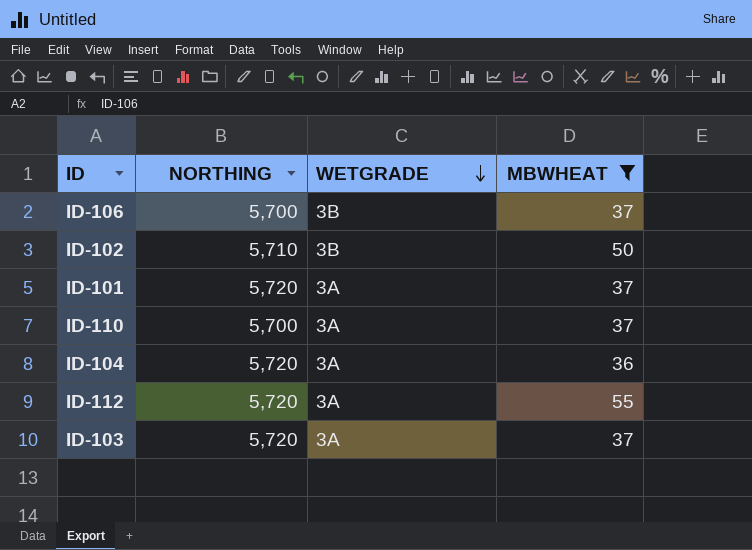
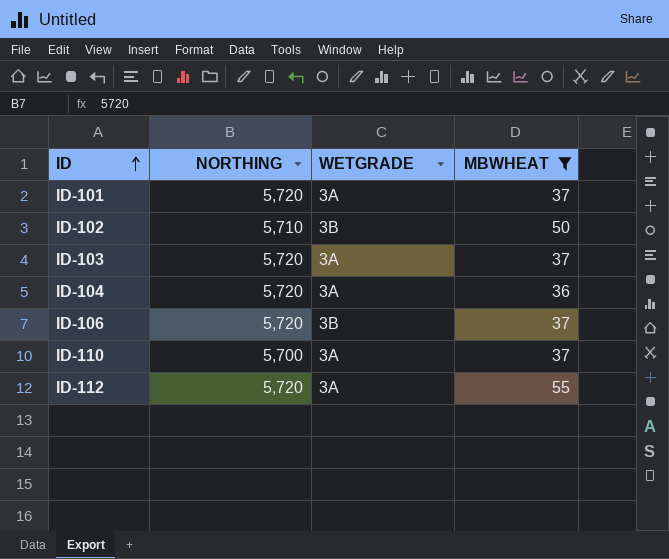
row order: WETGRADE descending -> ID ascending
ID-106 | NORTHING: 5,700 -> 5,720

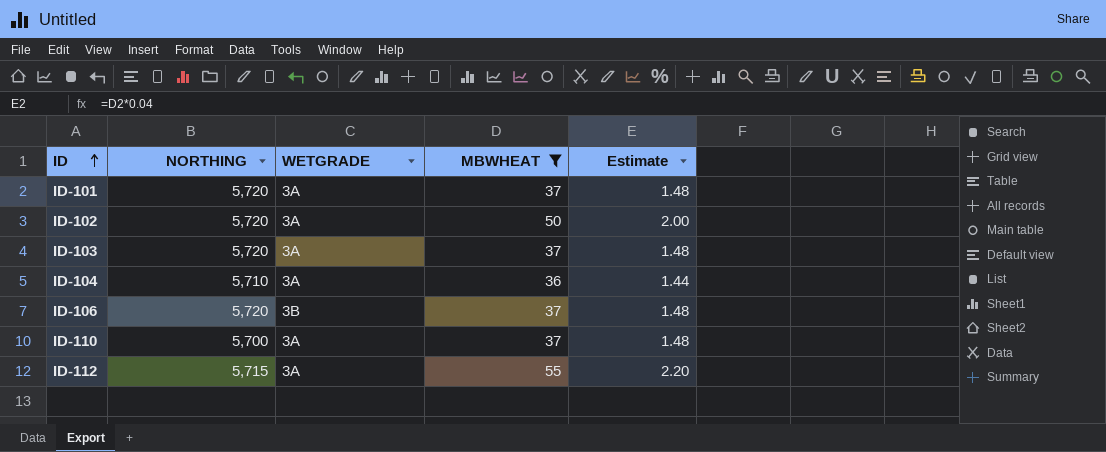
column Estimate | formula: none -> [MBWHEAT] * 0.04
ID-102 | NORTHING: 5,710 -> 5,720
ID-102 | WETGRADE: 3B -> 3A
ID-104 | NORTHING: 5,720 -> 5,710
ID-112 | NORTHING: 5,720 -> 5,715

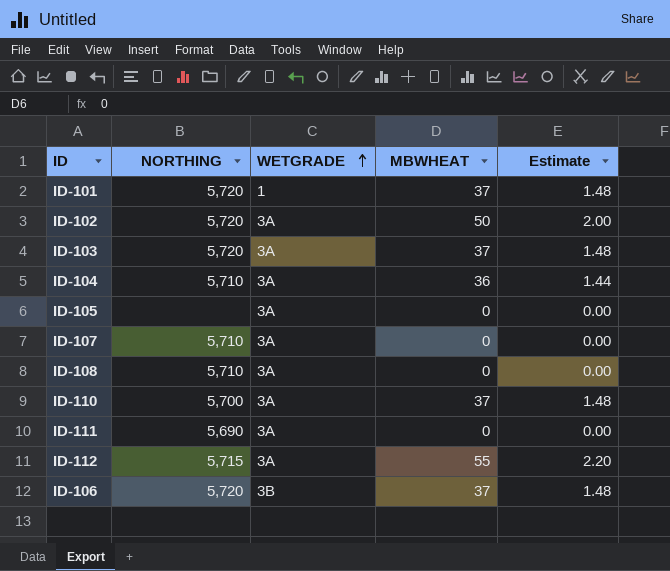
filter: MBWHEAT != 0 -> none
row order: ID ascending -> WETGRADE ascending
ID-101 | WETGRADE: 3A -> 1

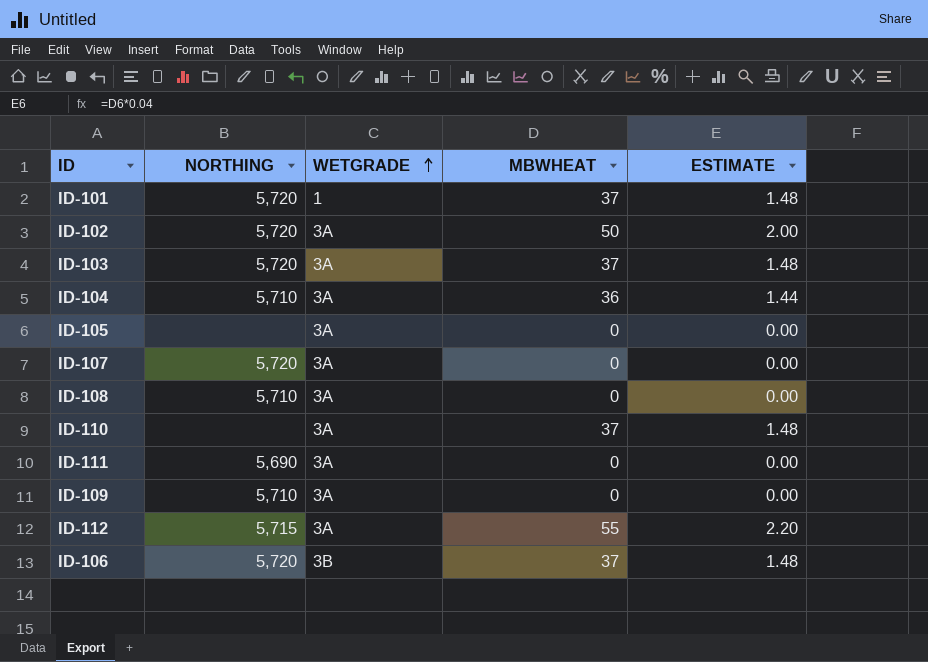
column name: Estimate -> ESTIMATE
ID-107 | NORTHING: 5,710 -> 5,720
ID-110 | NORTHING: 5,700 -> none
row ID-109: none -> 5,710 | 3A | 0 | 0.00

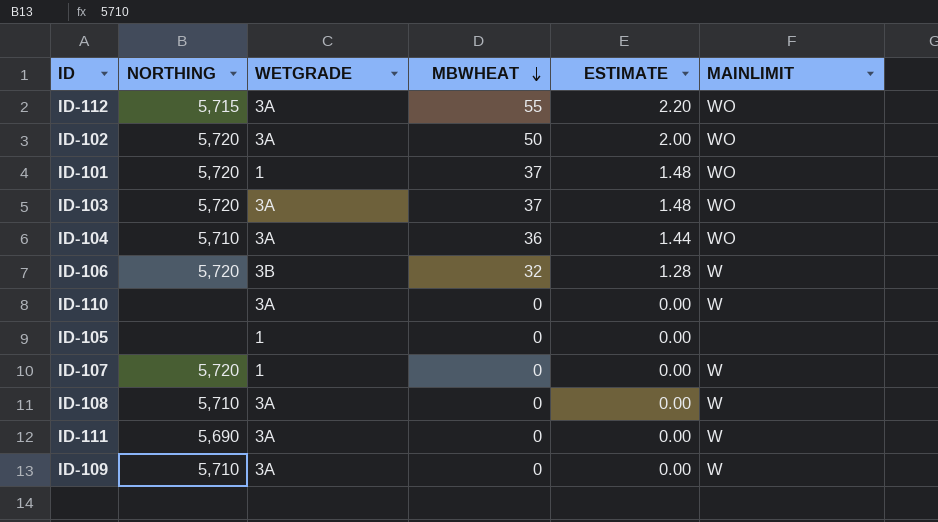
row order: WETGRADE ascending -> MBWHEAT descending
column MAINLIMIT | position: none -> 6
ID-106 | MBWHEAT: 37 -> 32
ID-106 | ESTIMATE: 1.48 -> 1.28
ID-110 | MBWHEAT: 37 -> 0
ID-110 | ESTIMATE: 1.48 -> 0.00
ID-105 | WETGRADE: 3A -> 1
ID-107 | WETGRADE: 3A -> 1

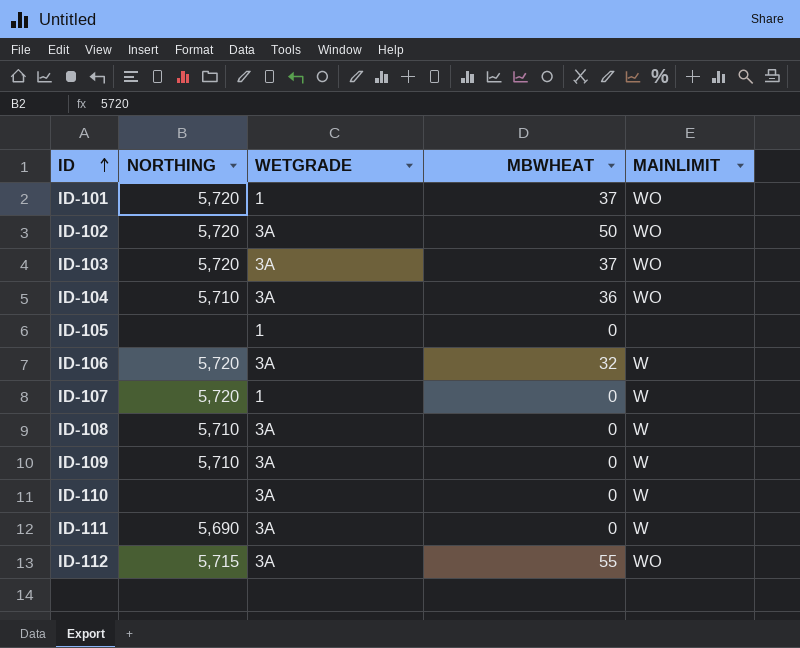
row order: MBWHEAT descending -> ID ascending
column ESTIMATE | formula: [MBWHEAT] * 0.04 -> none
ID-106 | WETGRADE: 3B -> 3A

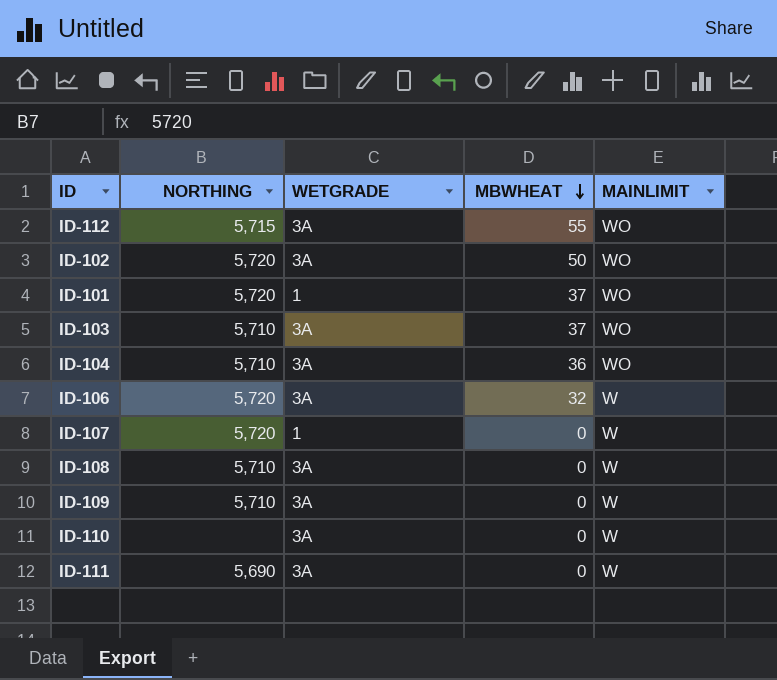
row order: ID ascending -> MBWHEAT descending
row ID-105: none | 1 | 0 | none -> none
ID-103 | NORTHING: 5,720 -> 5,710

